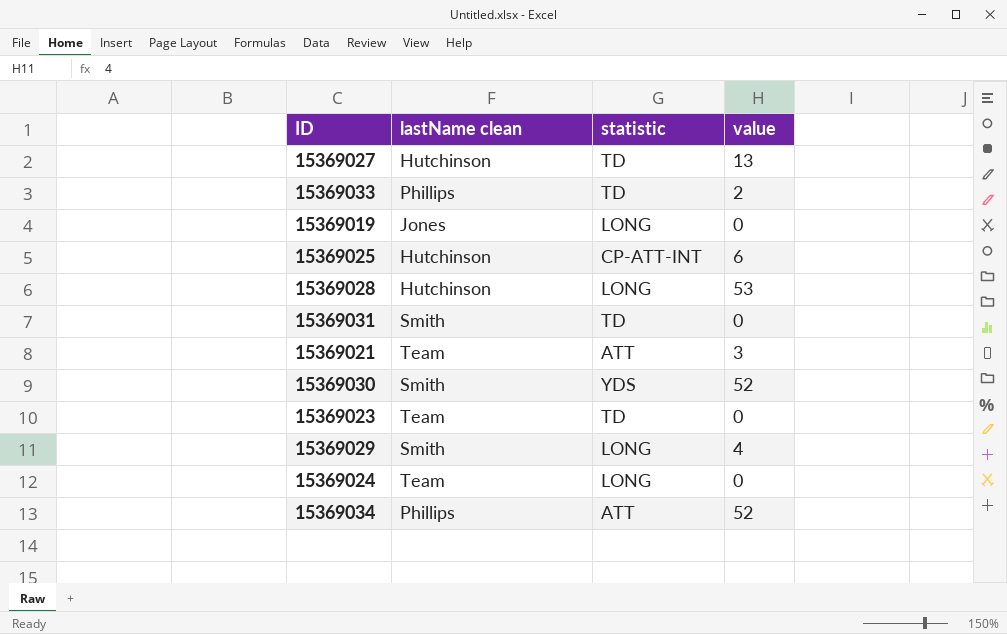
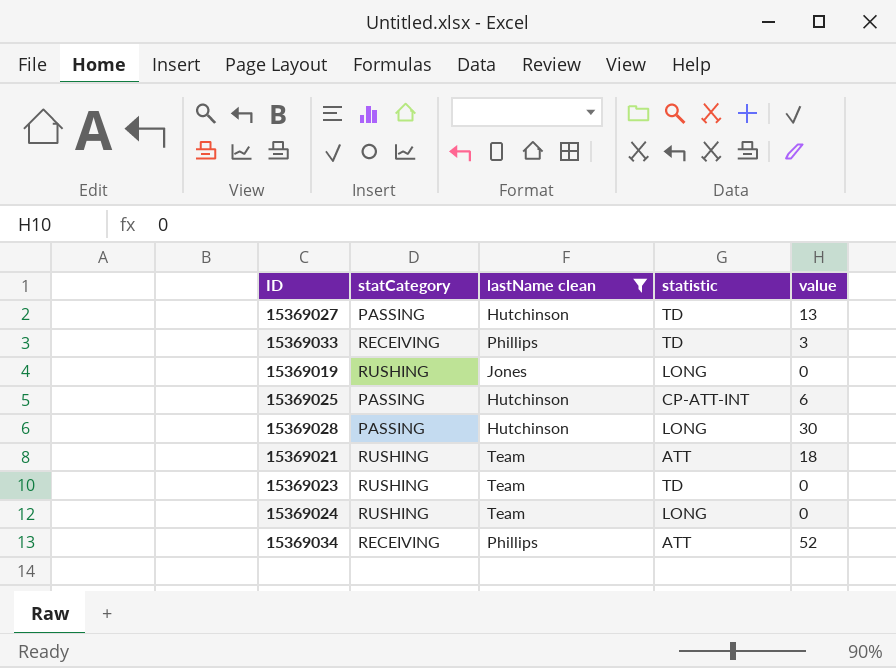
filter: none -> lastName clean != Smith
column statCategory | position: none -> 2
15369033 | value: 2 -> 3
15369028 | value: 53 -> 30
15369021 | value: 3 -> 18

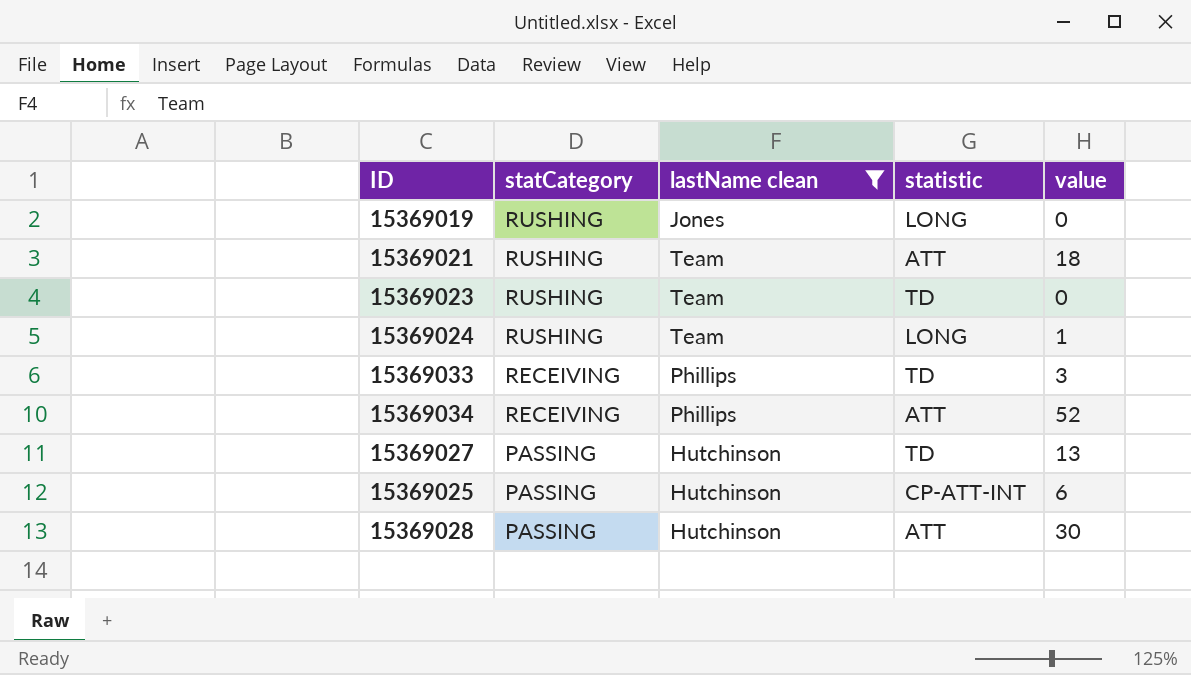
row order: none -> statCategory descending
15369024 | value: 0 -> 1
15369028 | statistic: LONG -> ATT

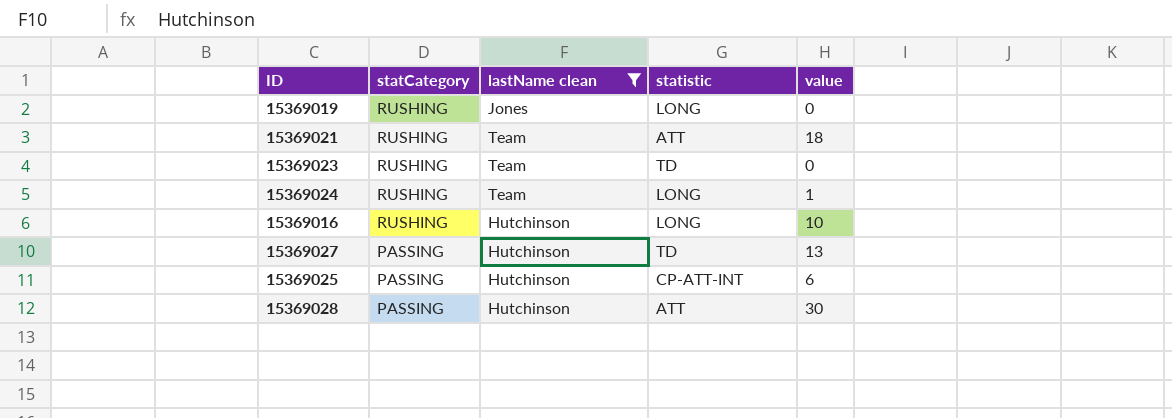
row 15369033: RECEIVING | Phillips | TD | 3 -> none
row 15369034: RECEIVING | Phillips | ATT | 52 -> none
row 15369016: none -> RUSHING | Hutchinson | LONG | 10

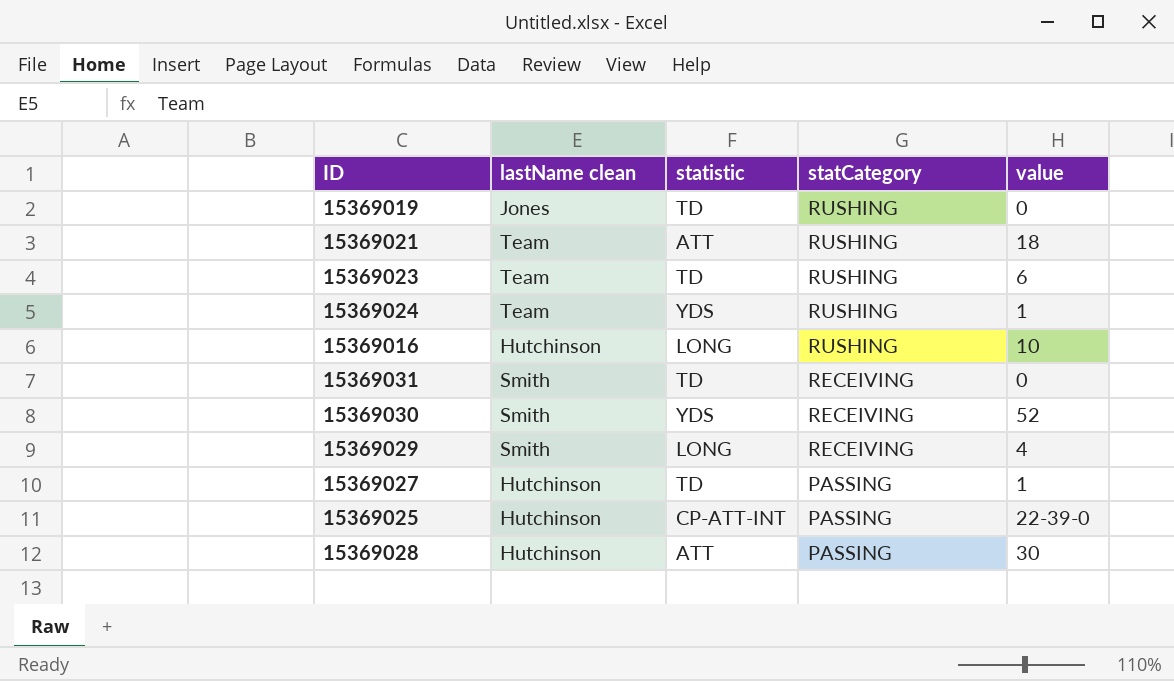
filter: lastName clean != Smith -> none
column statCategory | position: 2 -> 4
15369019 | statistic: LONG -> TD
15369023 | value: 0 -> 6
15369024 | statistic: LONG -> YDS
15369027 | value: 13 -> 1
15369025 | value: 6 -> 22-39-0

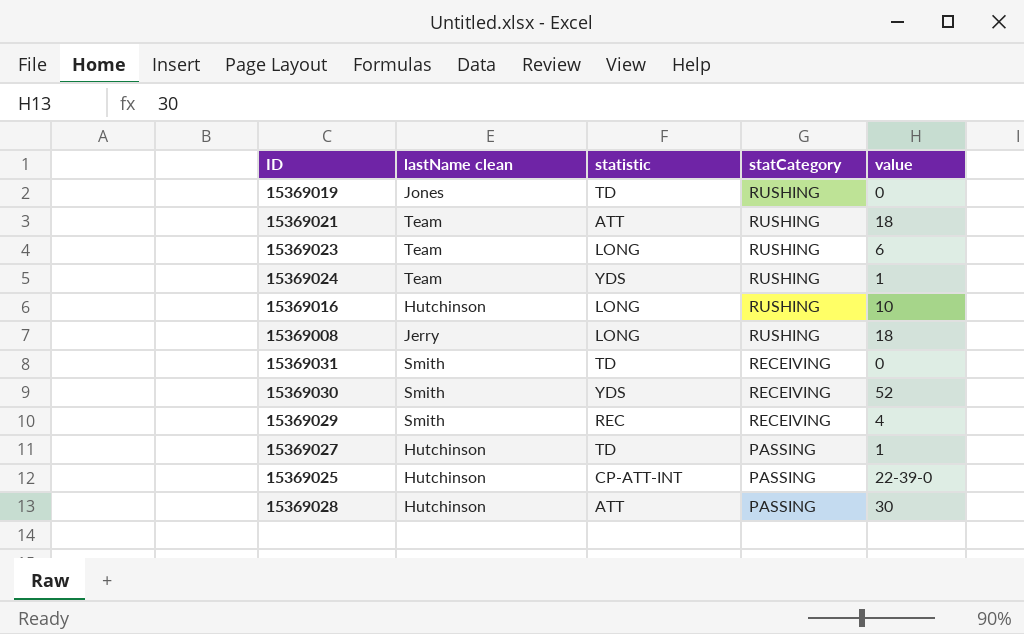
15369023 | statistic: TD -> LONG
row 15369008: none -> Jerry | LONG | RUSHING | 18
15369029 | statistic: LONG -> REC

